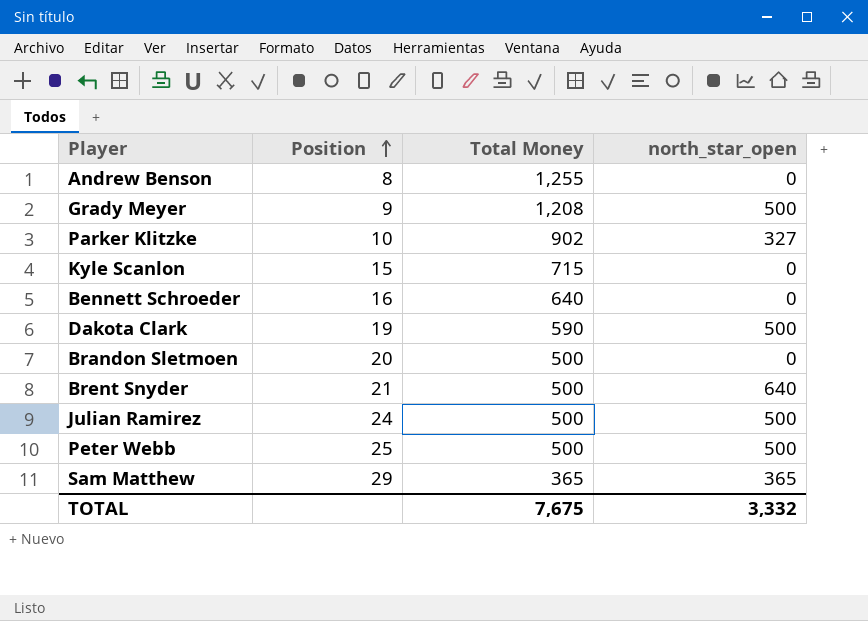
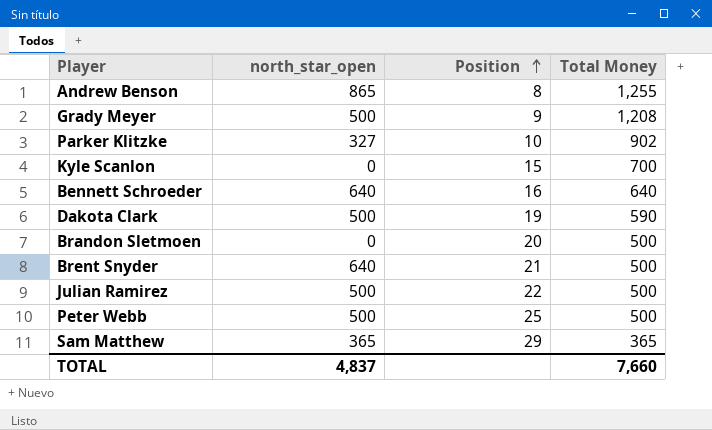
column north_star_open | position: 4 -> 2
Andrew Benson | north_star_open: 0 -> 865
Kyle Scanlon | Total Money: 715 -> 700
Bennett Schroeder | north_star_open: 0 -> 640
Julian Ramirez | Position: 24 -> 22
TOTAL | north_star_open: 3,332 -> 4,837
TOTAL | Total Money: 7,675 -> 7,660

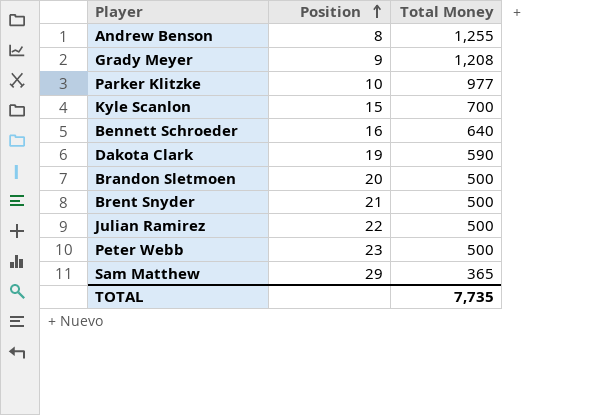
column north_star_open | position: 2 -> none
Parker Klitzke | Total Money: 902 -> 977
Peter Webb | Position: 25 -> 23
TOTAL | Total Money: 7,660 -> 7,735

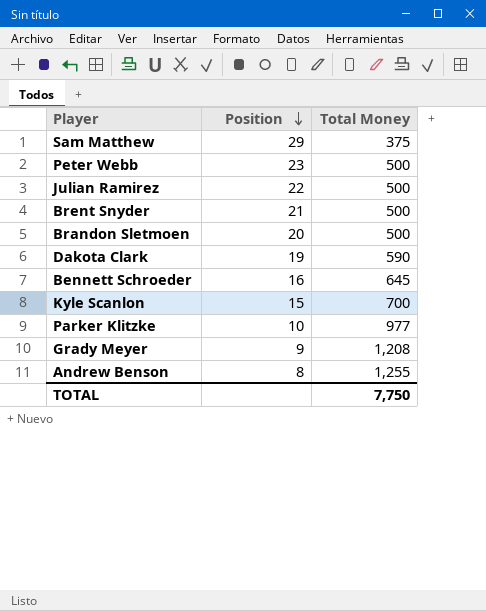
row order: Position ascending -> Position descending
Sam Matthew | Total Money: 365 -> 375
Bennett Schroeder | Total Money: 640 -> 645
TOTAL | Total Money: 7,735 -> 7,750

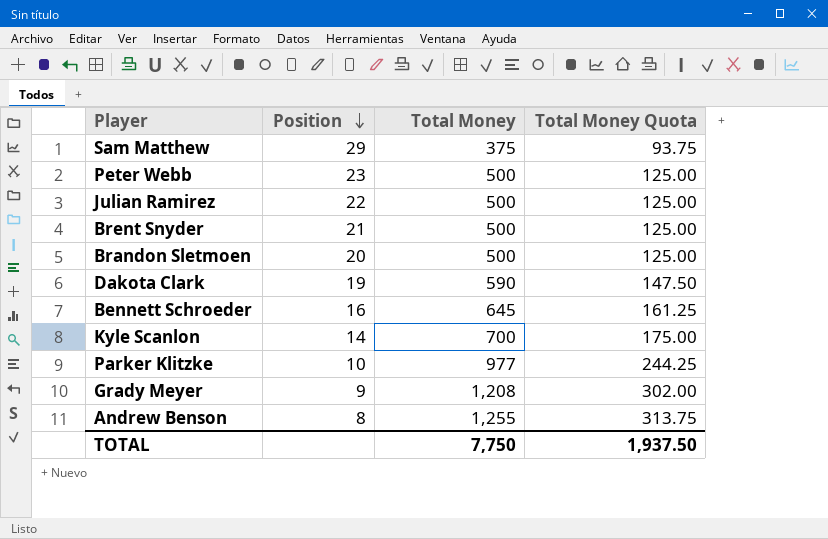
column Total Money Quota | formula: none -> [Total Money] * 0.25
Kyle Scanlon | Position: 15 -> 14

